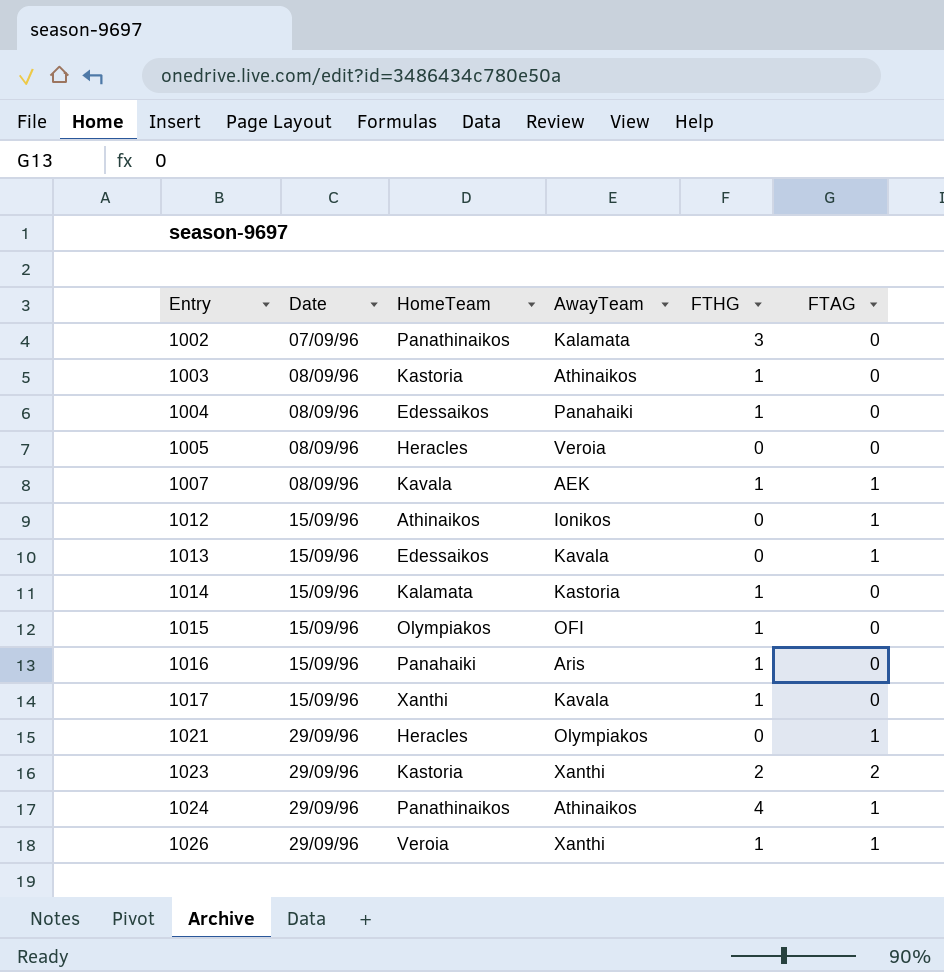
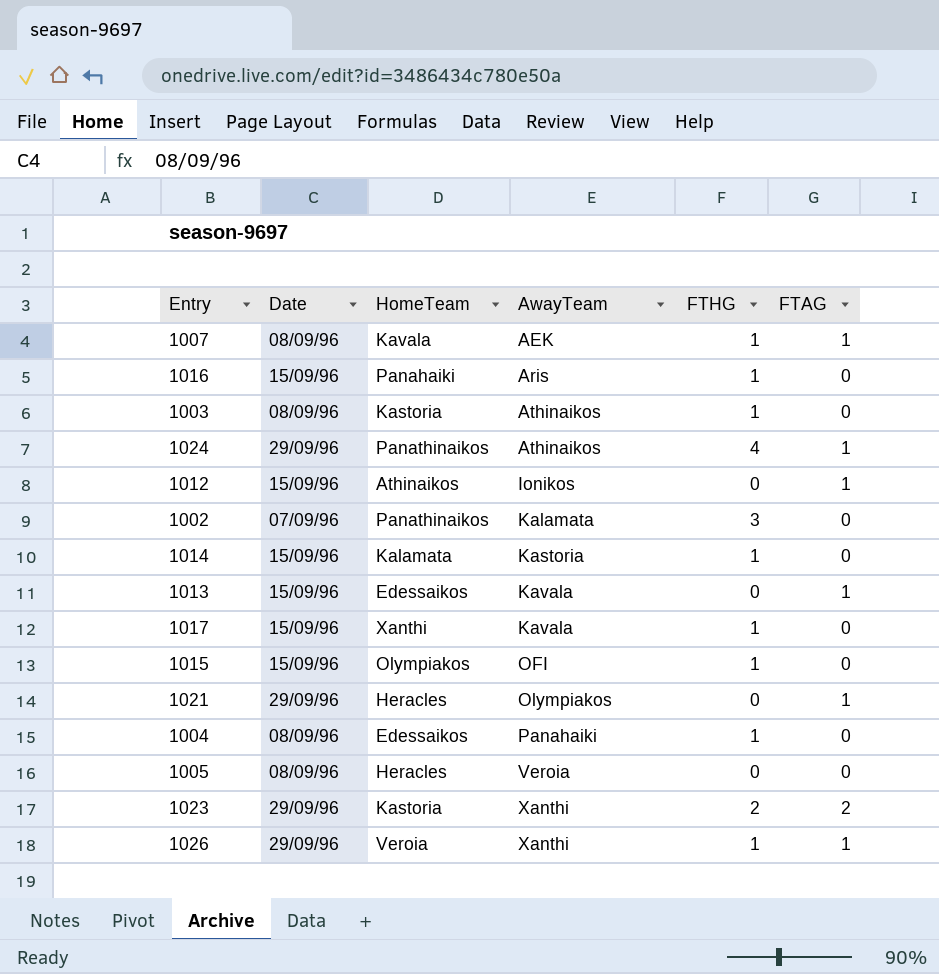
row order: Entry ascending -> AwayTeam ascending

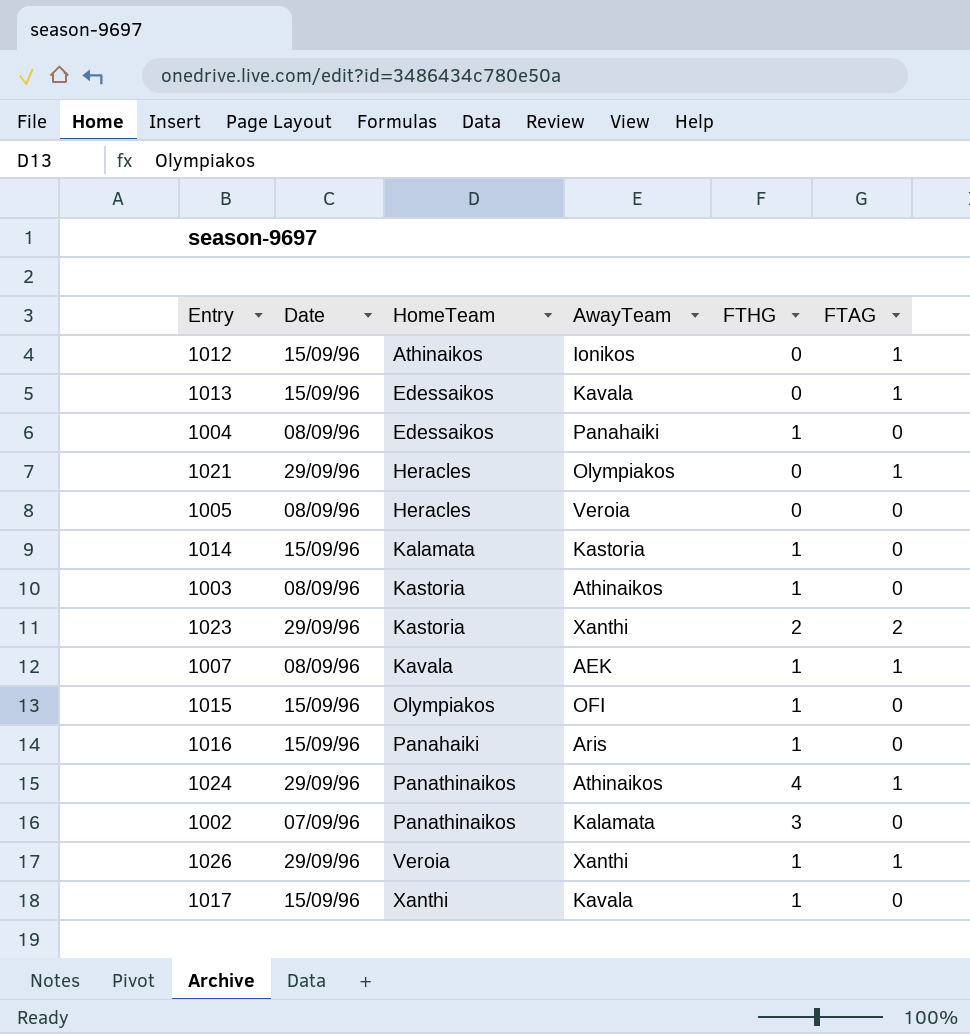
row order: AwayTeam ascending -> HomeTeam ascending

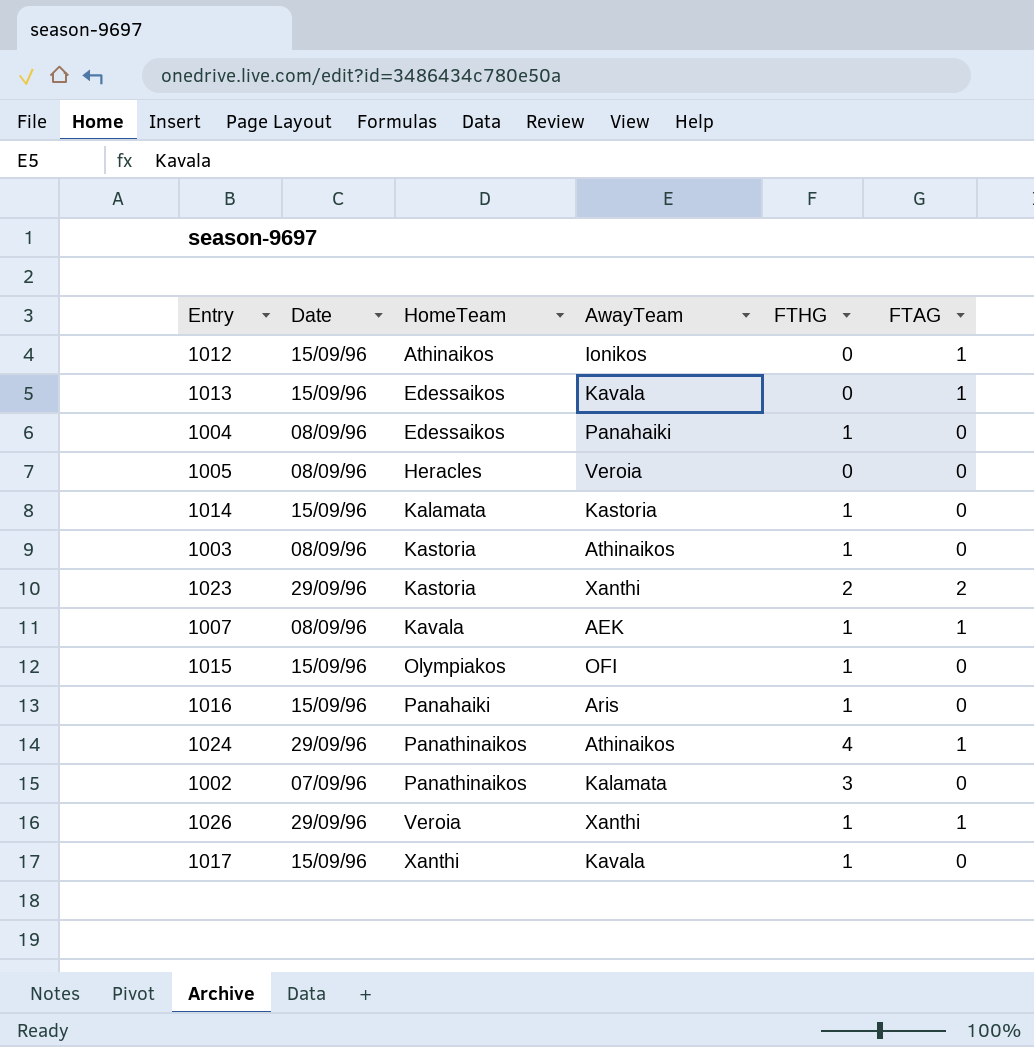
row 1021: 29/09/96 | Heracles | Olympiakos | 0 | 1 -> none

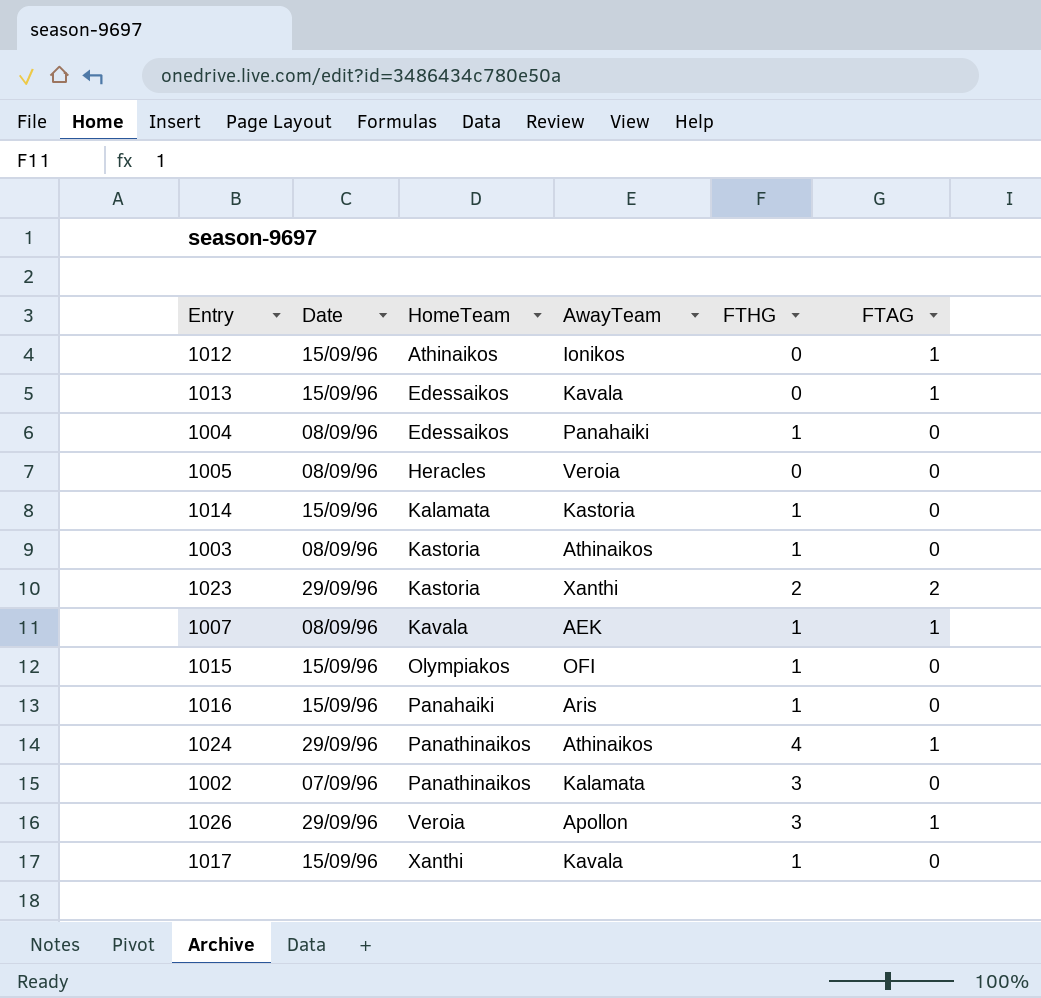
1026 | AwayTeam: Xanthi -> Apollon
1026 | FTHG: 1 -> 3

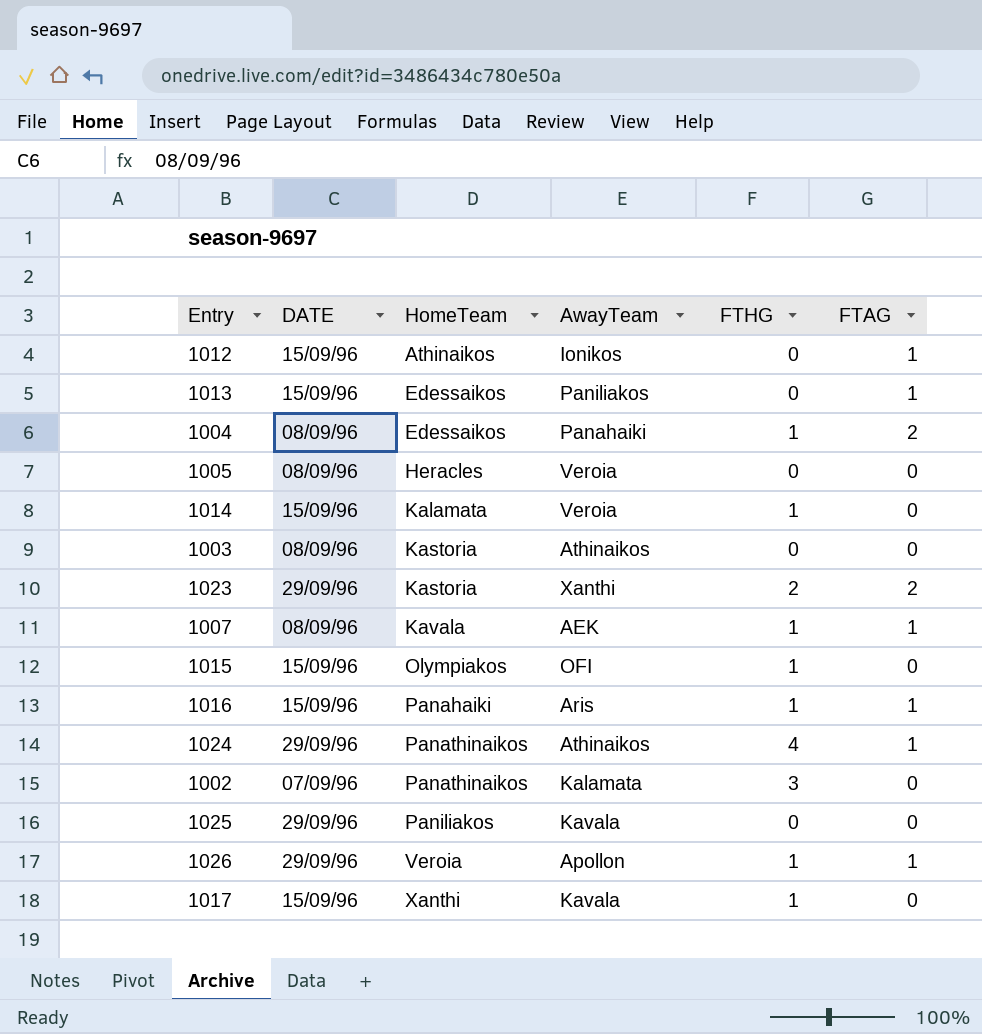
column name: Date -> DATE
1013 | AwayTeam: Kavala -> Paniliakos
1004 | FTAG: 0 -> 2
1014 | AwayTeam: Kastoria -> Veroia
1003 | FTHG: 1 -> 0
1016 | FTAG: 0 -> 1
row 1025: none -> 29/09/96 | Paniliakos | Kavala | 0 | 0
1026 | FTHG: 3 -> 1

